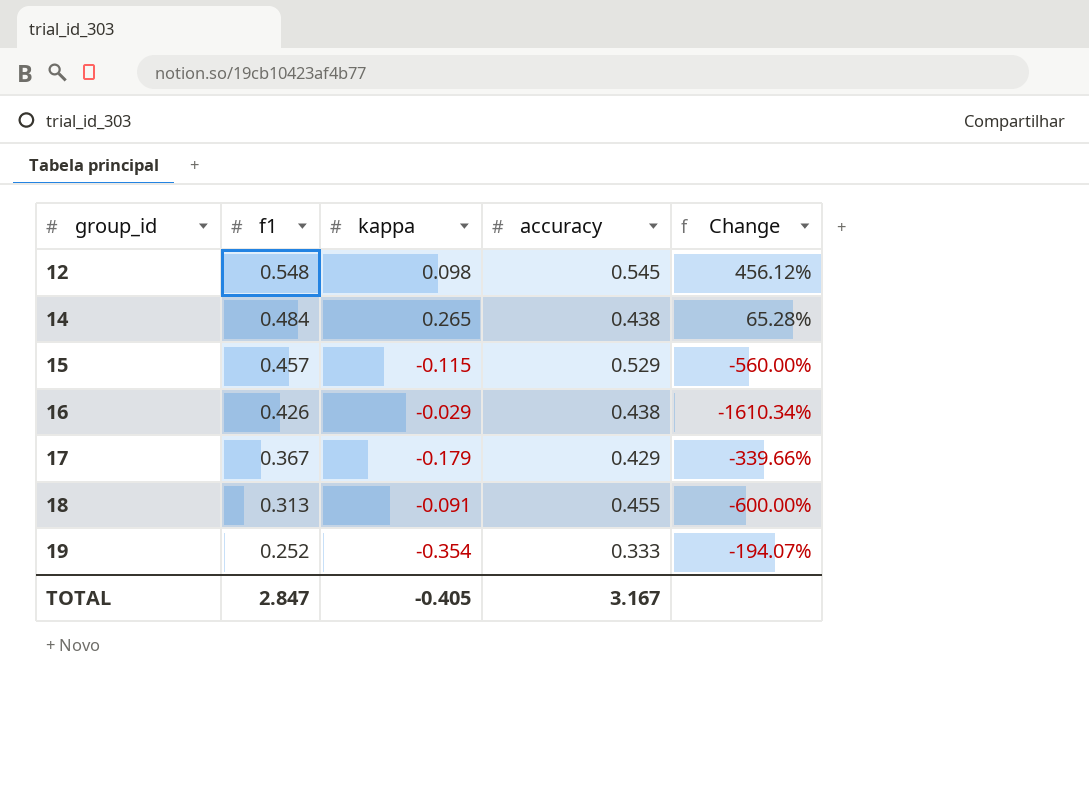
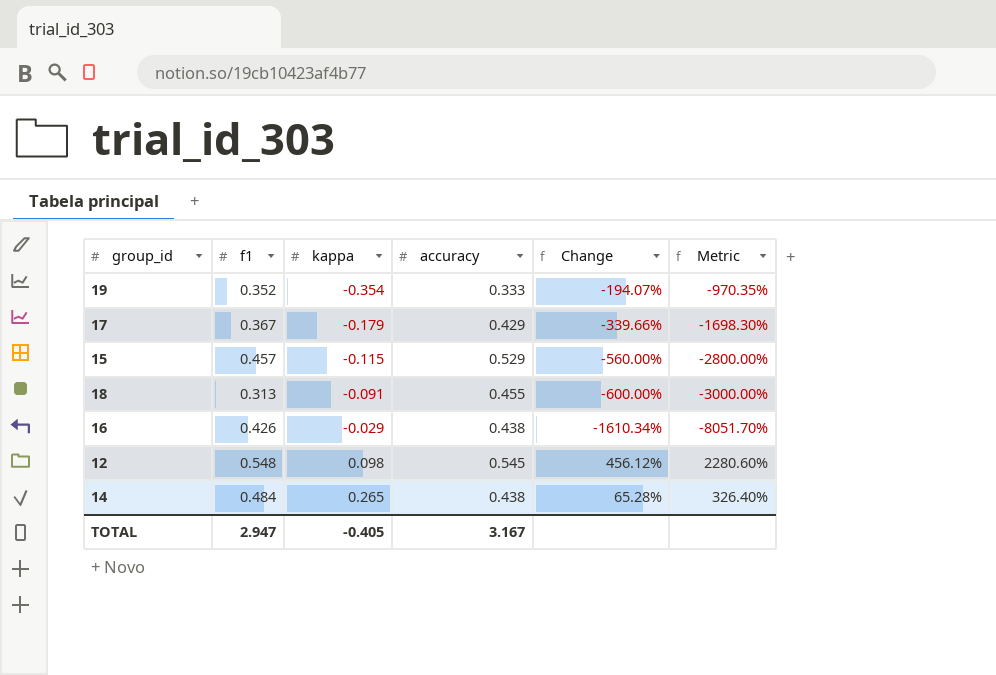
row order: group_id ascending -> kappa ascending
column Metric | formula: none -> [Change] * 5
19 | f1: 0.252 -> 0.352
TOTAL | f1: 2.847 -> 2.947

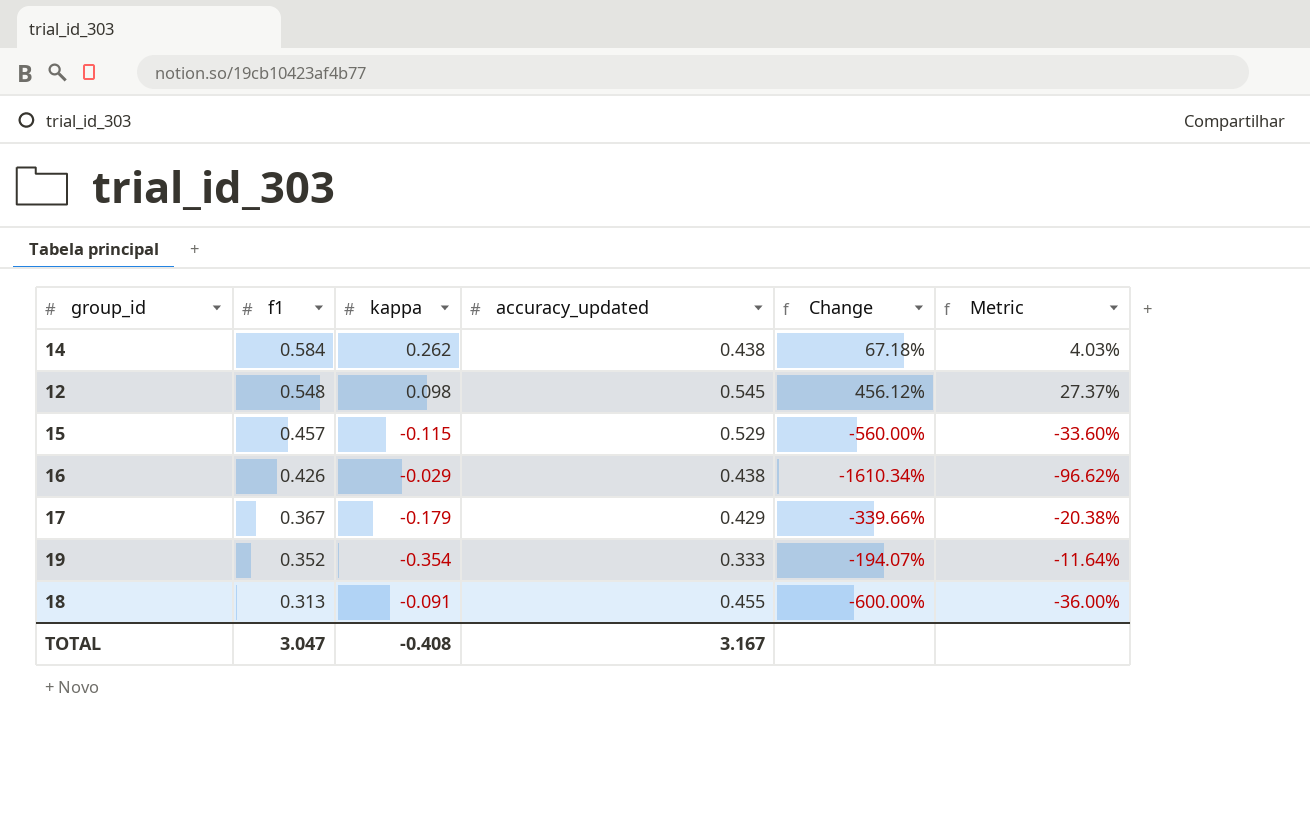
row order: kappa ascending -> f1 descending
column name: accuracy -> accuracy_updated
column Metric | formula: [Change] * 5 -> [Change] * 0.06
14 | f1: 0.484 -> 0.584
14 | kappa: 0.265 -> 0.262
14 | Change: 65.28% -> 67.18%
TOTAL | f1: 2.947 -> 3.047
TOTAL | kappa: -0.405 -> -0.408

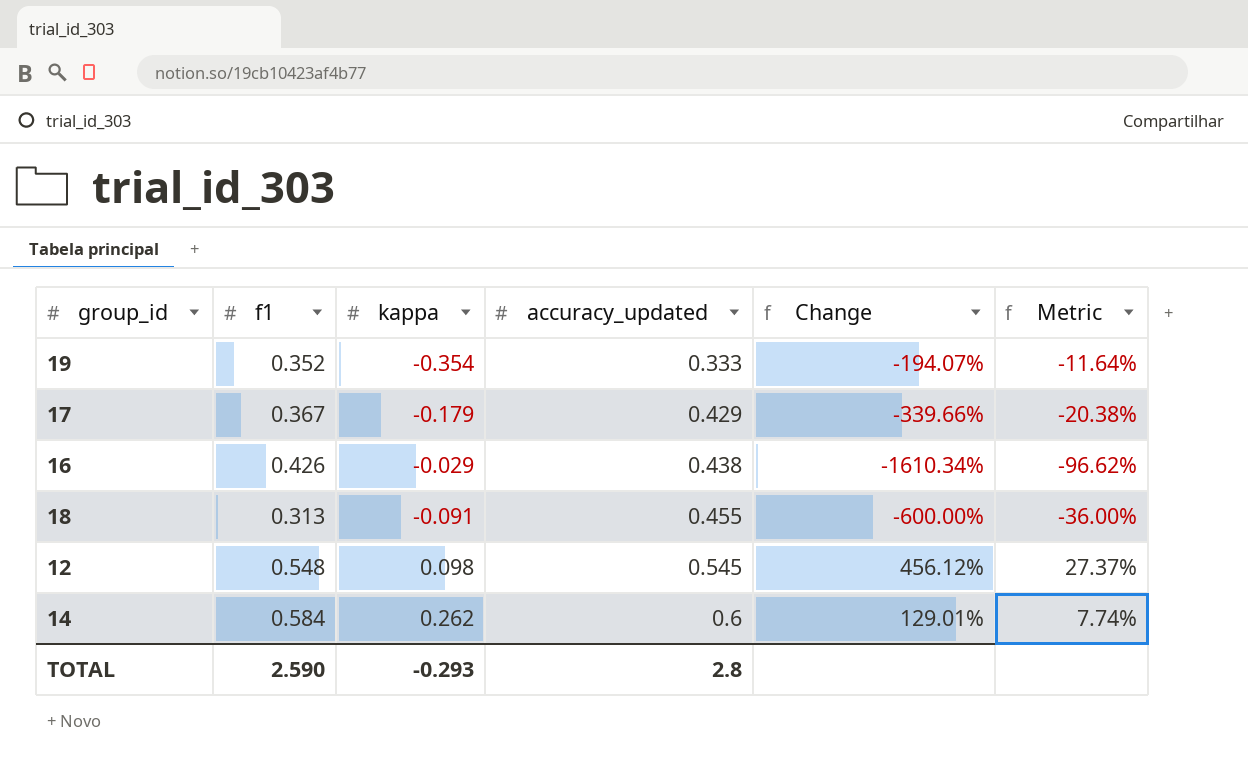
row order: f1 descending -> accuracy_updated ascending
row 15: 0.457 | -0.115 | 0.529 | -560.00% | -33.60% -> none
14 | accuracy_updated: 0.438 -> 0.6
14 | Change: 67.18% -> 129.01%
14 | Metric: 4.03% -> 7.74%
TOTAL | f1: 3.047 -> 2.590
TOTAL | kappa: -0.408 -> -0.293
TOTAL | accuracy_updated: 3.167 -> 2.8

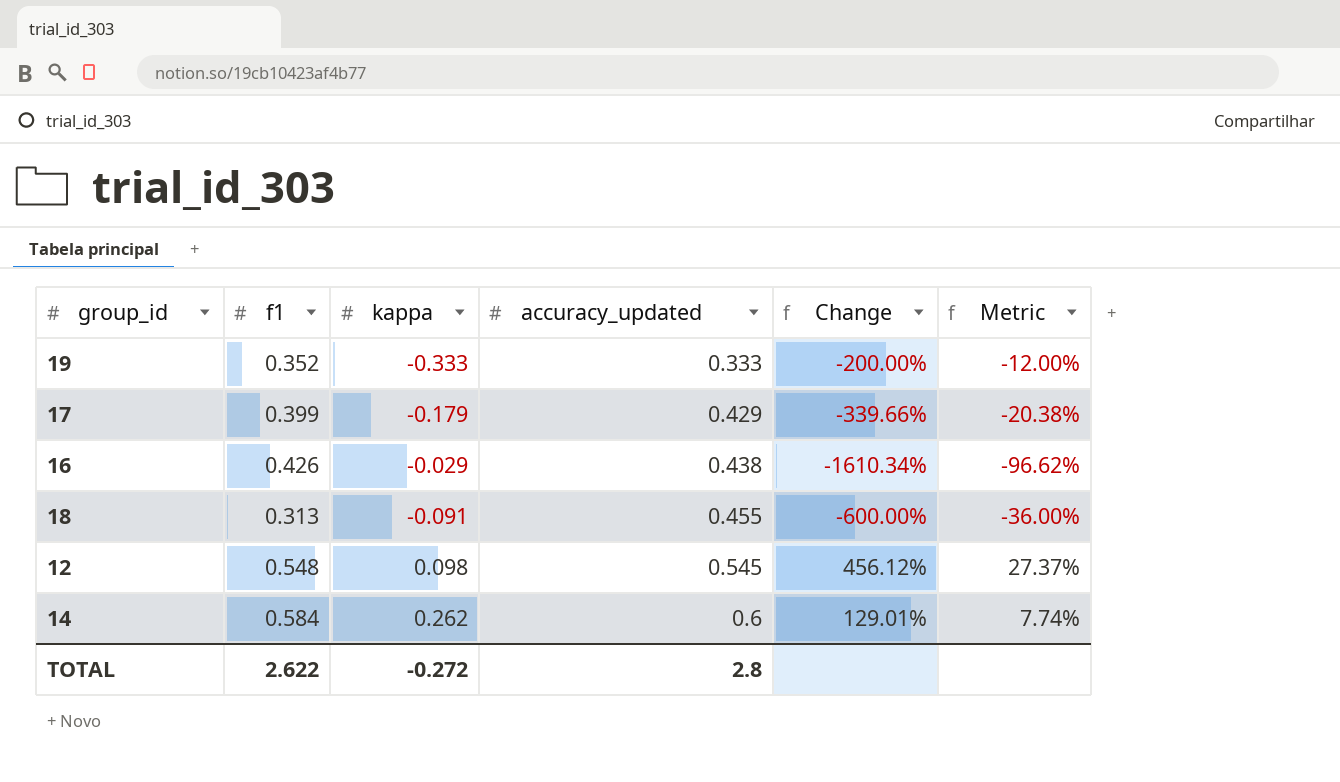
19 | kappa: -0.354 -> -0.333
19 | Change: -194.07% -> -200.00%
19 | Metric: -11.64% -> -12.00%
17 | f1: 0.367 -> 0.399
TOTAL | f1: 2.590 -> 2.622
TOTAL | kappa: -0.293 -> -0.272

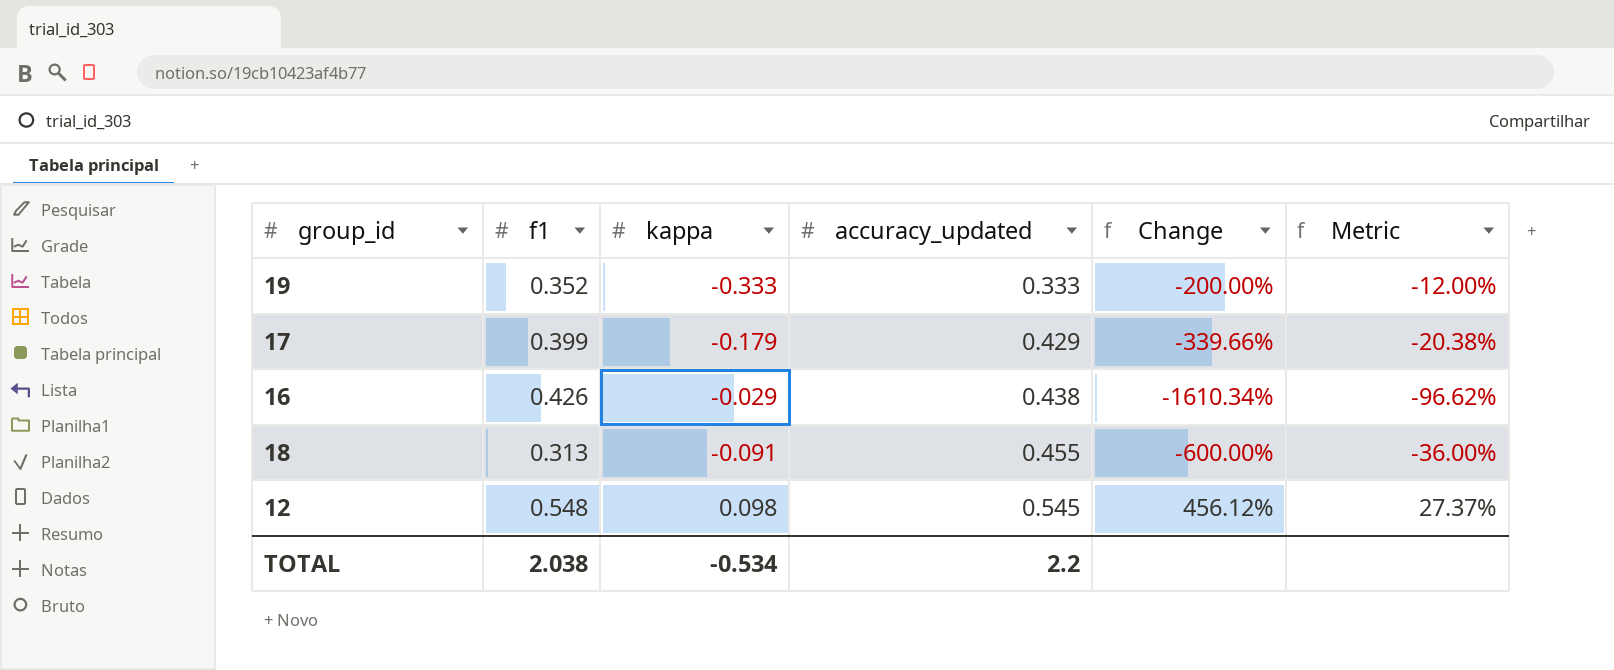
row 14: 0.584 | 0.262 | 0.6 | 129.01% | 7.74% -> none
TOTAL | f1: 2.622 -> 2.038
TOTAL | kappa: -0.272 -> -0.534
TOTAL | accuracy_updated: 2.8 -> 2.2

